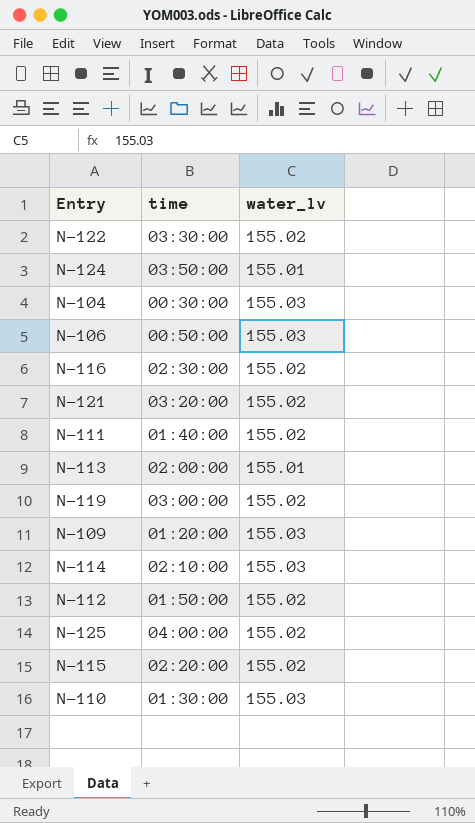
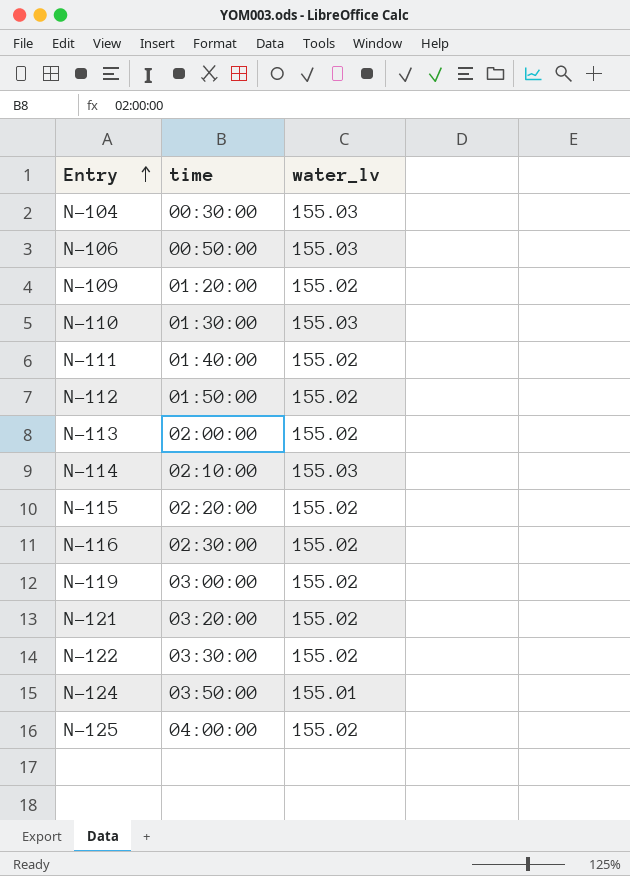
row order: none -> Entry ascending
N-109 | water_lv: 155.03 -> 155.02
N-113 | water_lv: 155.01 -> 155.02

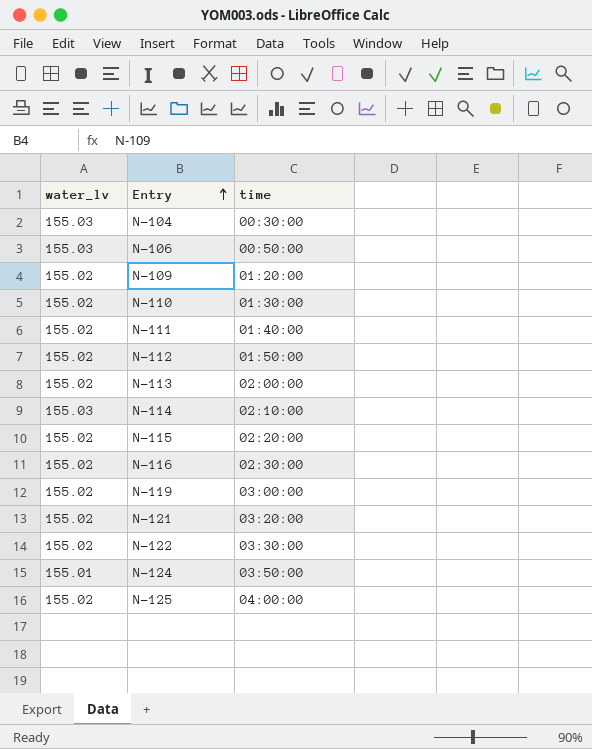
column water_lv | position: 3 -> 1
N-110 | water_lv: 155.03 -> 155.02

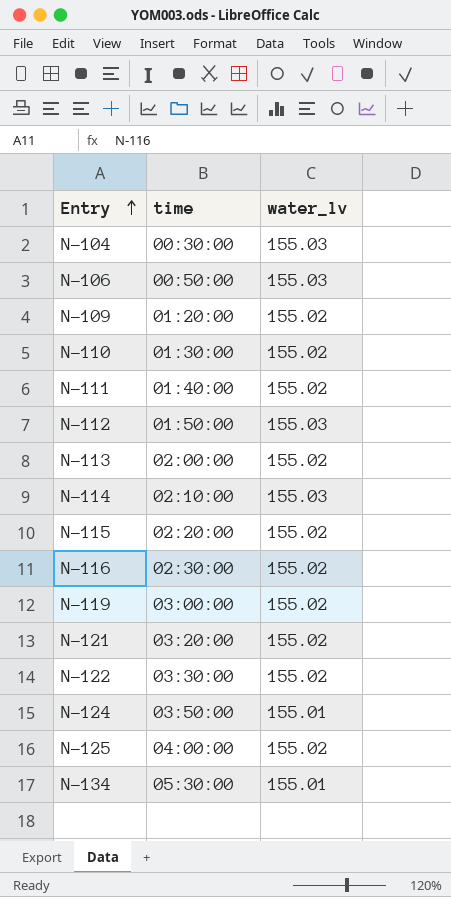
column water_lv | position: 1 -> 3
N-112 | water_lv: 155.02 -> 155.03
row N-134: none -> 05:30:00 | 155.01

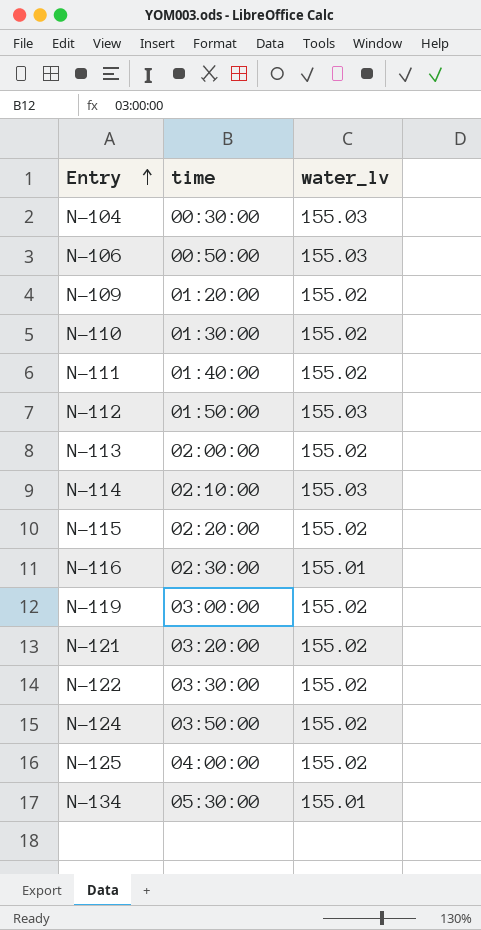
N-116 | water_lv: 155.02 -> 155.01
N-124 | water_lv: 155.01 -> 155.02

